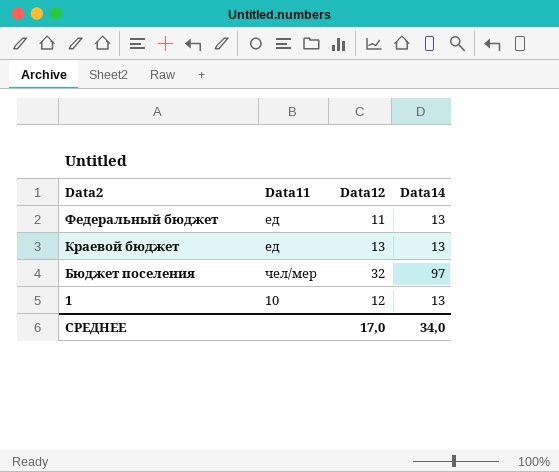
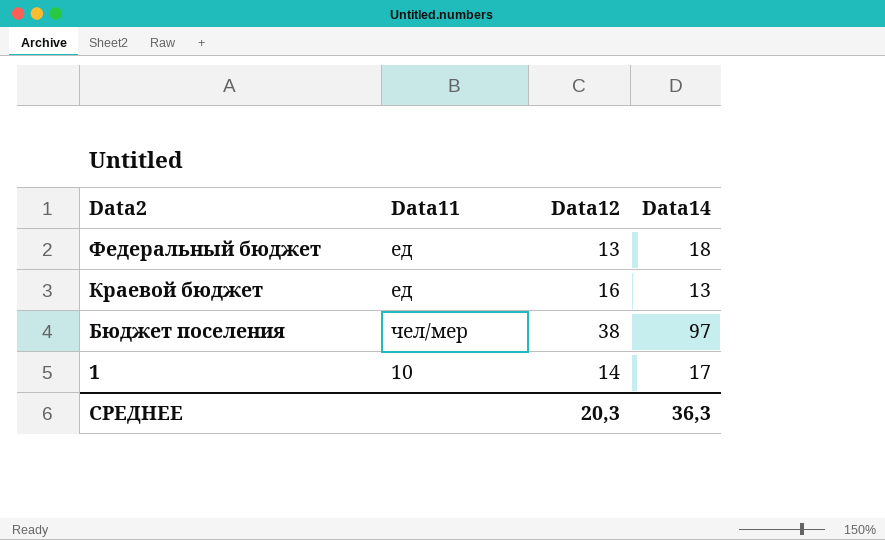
Федеральный бюджет | Data12: 11 -> 13
Федеральный бюджет | Data14: 13 -> 18
Краевой бюджет | Data12: 13 -> 16
Бюджет поселения | Data12: 32 -> 38
1 | Data12: 12 -> 14
1 | Data14: 13 -> 17
СРЕДНЕЕ | Data12: 17,0 -> 20,3
СРЕДНЕЕ | Data14: 34,0 -> 36,3

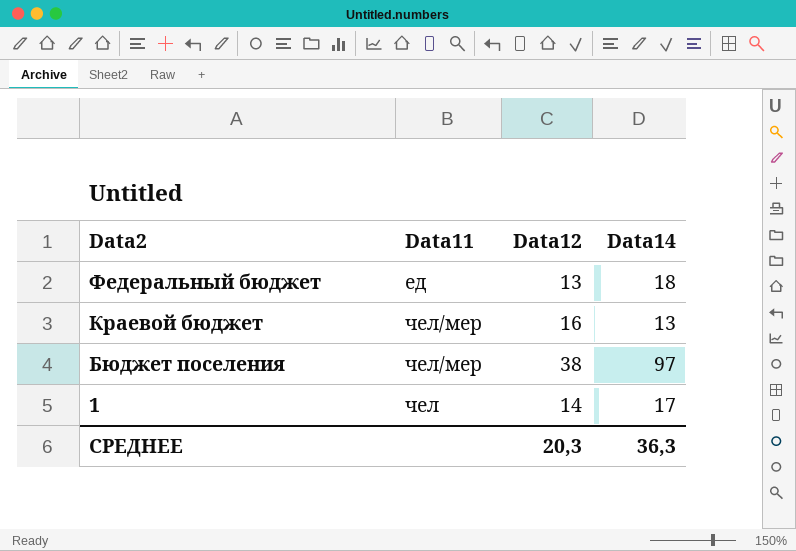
Краевой бюджет | Data11: ед -> чел/мер
1 | Data11: 10 -> чел

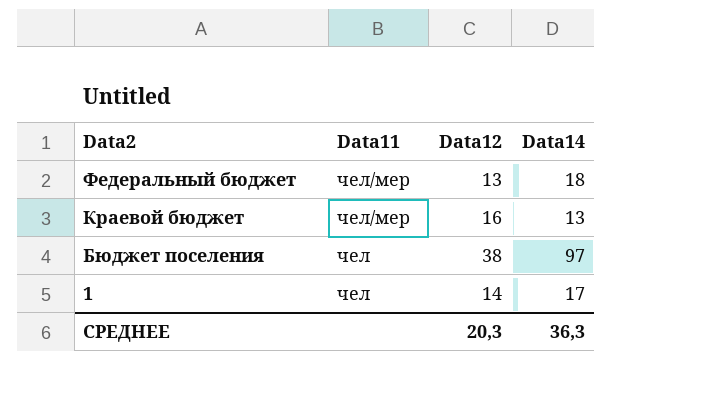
Федеральный бюджет | Data11: ед -> чел/мер
Бюджет поселения | Data11: чел/мер -> чел

